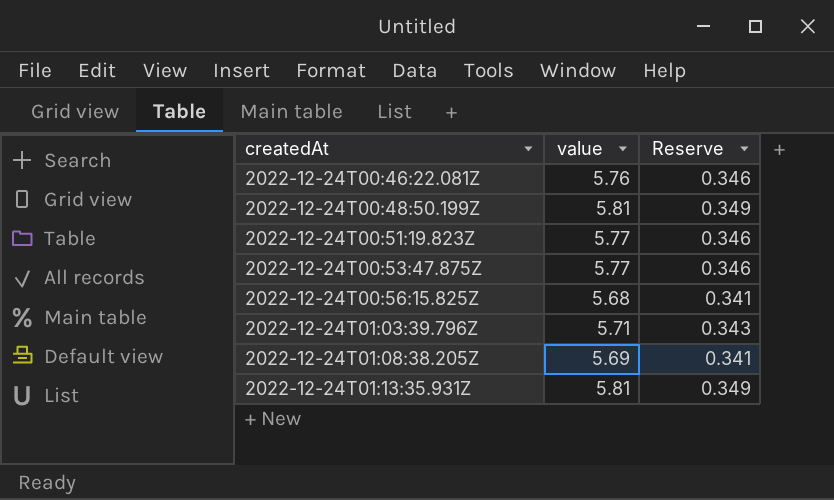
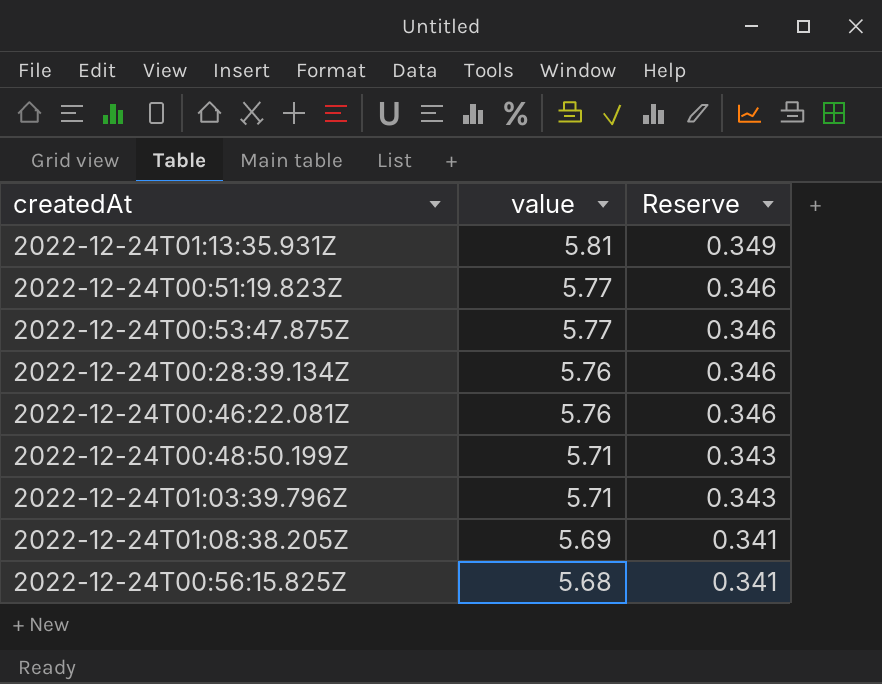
row order: createdAt ascending -> value descending
row 2022-12-24T00:28:39.134Z: none -> 5.76 | 0.346
2022-12-24T00:48:50.199Z | value: 5.81 -> 5.71
2022-12-24T00:48:50.199Z | Reserve: 0.349 -> 0.343

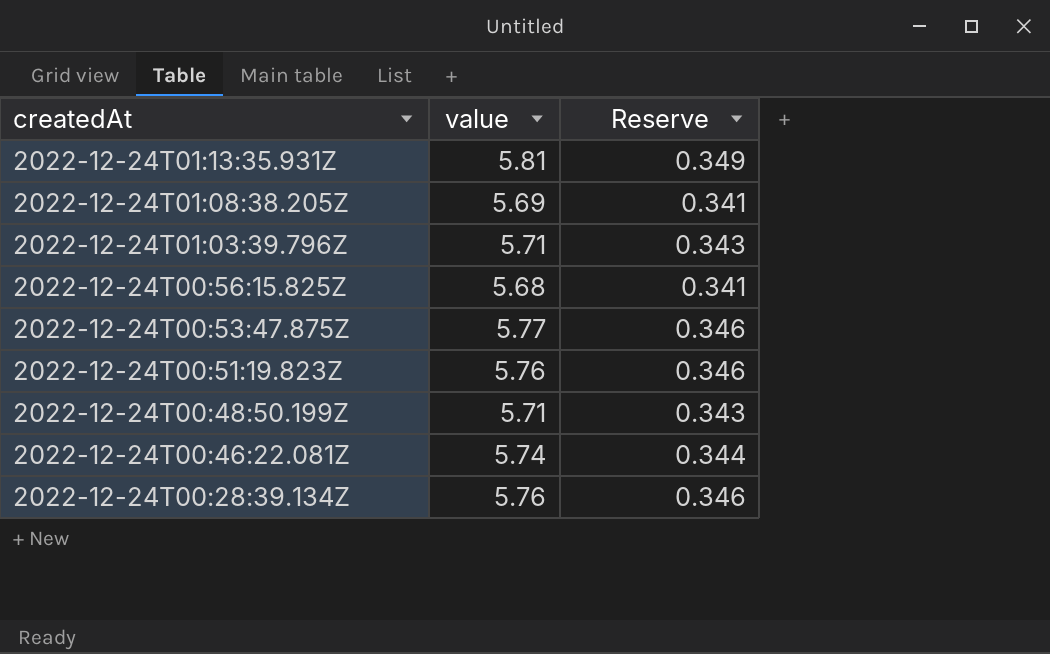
row order: value descending -> createdAt descending
2022-12-24T00:51:19.823Z | value: 5.77 -> 5.76
2022-12-24T00:46:22.081Z | value: 5.76 -> 5.74
2022-12-24T00:46:22.081Z | Reserve: 0.346 -> 0.344

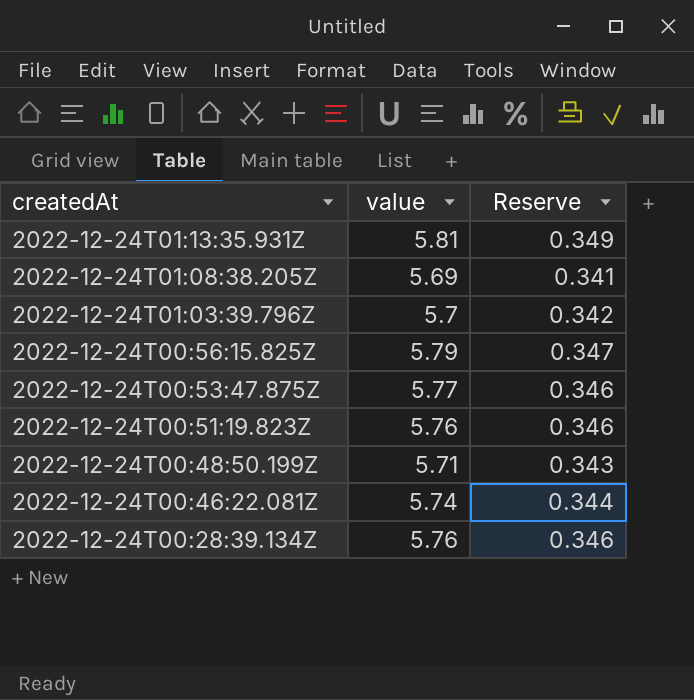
2022-12-24T01:03:39.796Z | value: 5.71 -> 5.7
2022-12-24T01:03:39.796Z | Reserve: 0.343 -> 0.342
2022-12-24T00:56:15.825Z | value: 5.68 -> 5.79
2022-12-24T00:56:15.825Z | Reserve: 0.341 -> 0.347

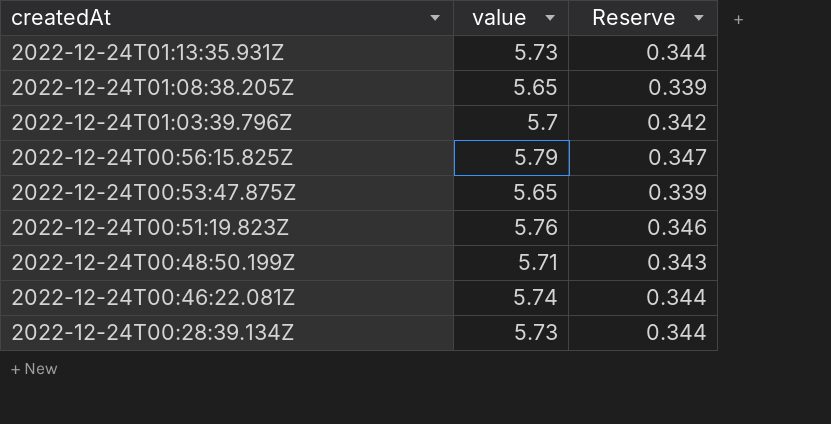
2022-12-24T01:13:35.931Z | value: 5.81 -> 5.73
2022-12-24T01:13:35.931Z | Reserve: 0.349 -> 0.344
2022-12-24T01:08:38.205Z | value: 5.69 -> 5.65
2022-12-24T01:08:38.205Z | Reserve: 0.341 -> 0.339
2022-12-24T00:53:47.875Z | value: 5.77 -> 5.65
2022-12-24T00:53:47.875Z | Reserve: 0.346 -> 0.339
2022-12-24T00:28:39.134Z | value: 5.76 -> 5.73
2022-12-24T00:28:39.134Z | Reserve: 0.346 -> 0.344

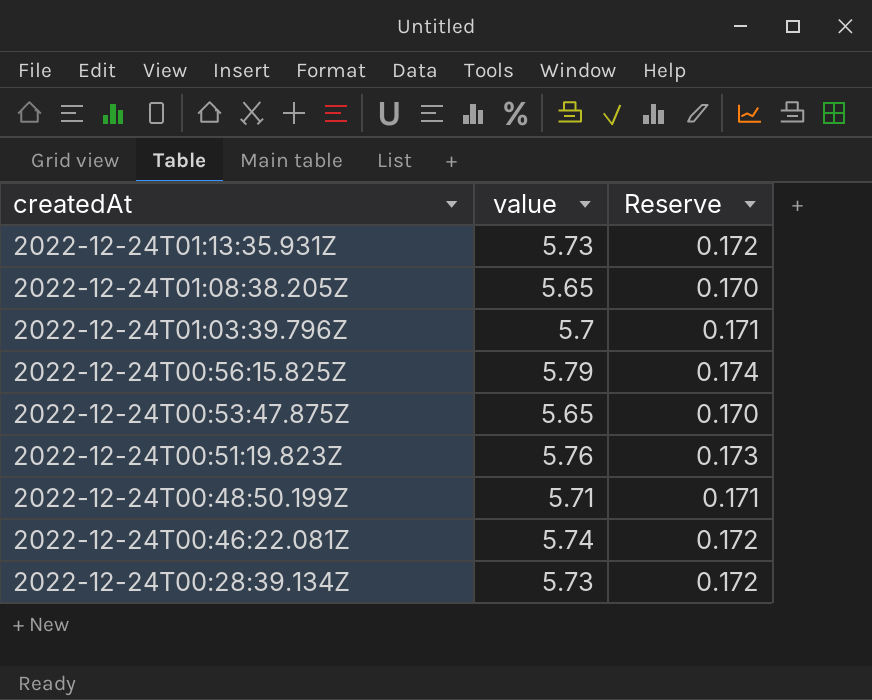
column Reserve | formula: [value] * 0.06 -> [value] * 0.03

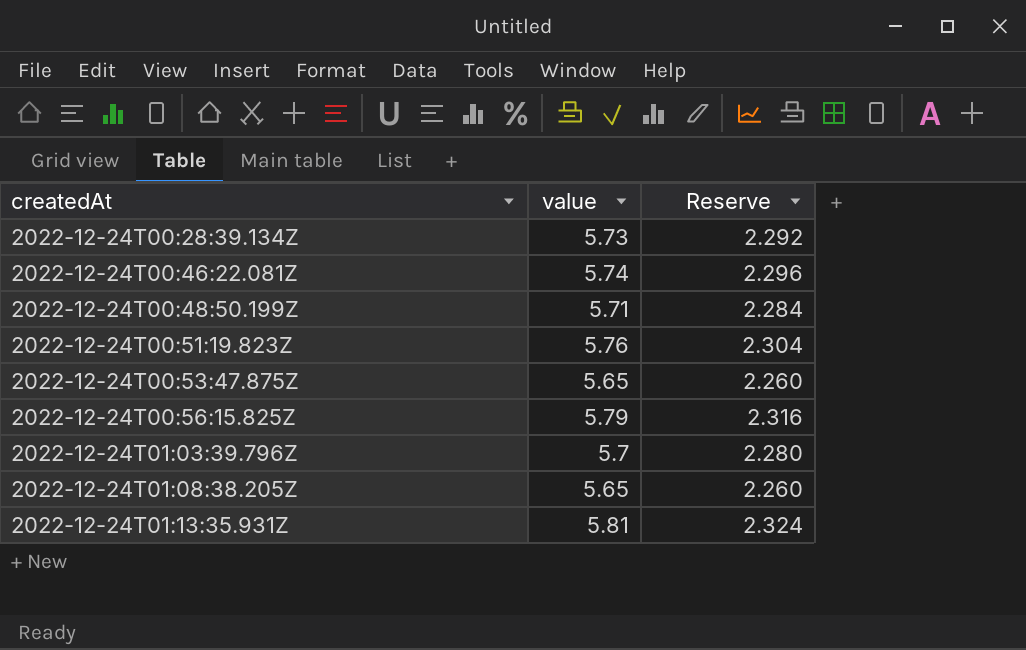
row order: createdAt descending -> createdAt ascending
column Reserve | formula: [value] * 0.03 -> [value] * 0.4
2022-12-24T01:13:35.931Z | value: 5.73 -> 5.81

